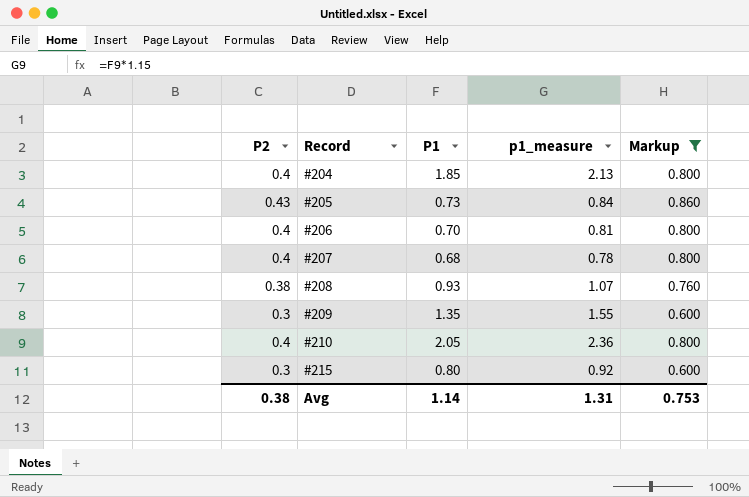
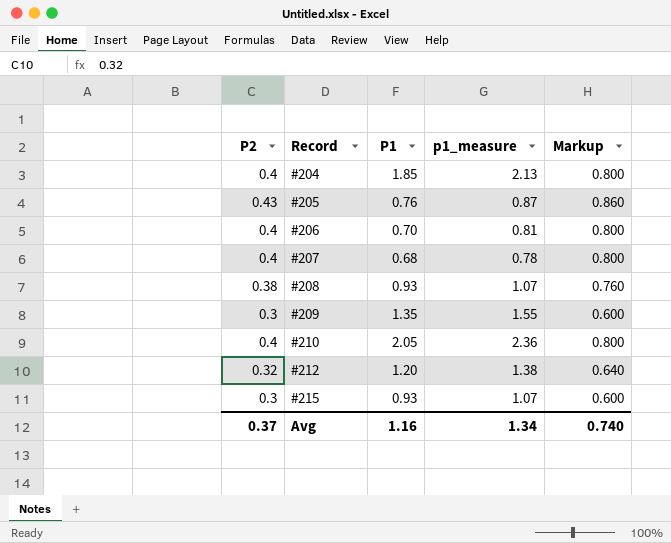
filter: Markup != 0.640 -> none
#205 | P1: 0.73 -> 0.76
#205 | p1_measure: 0.84 -> 0.87
#215 | P1: 0.80 -> 0.93
#215 | p1_measure: 0.92 -> 1.07
Avg | P2: 0.38 -> 0.37
Avg | P1: 1.14 -> 1.16
Avg | p1_measure: 1.31 -> 1.34
Avg | Markup: 0.753 -> 0.740

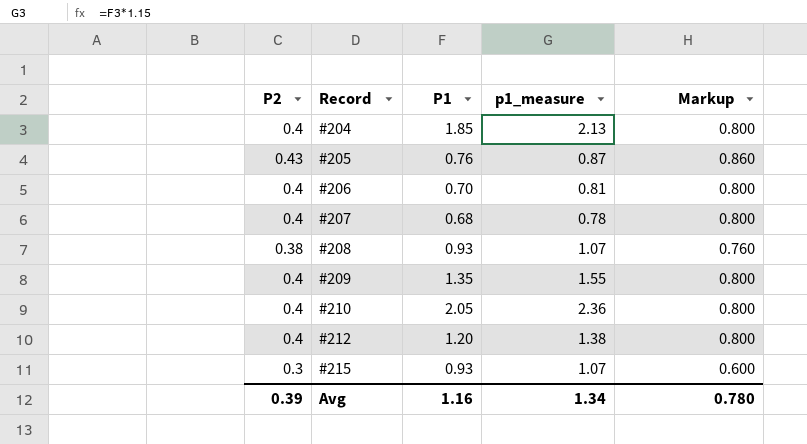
#209 | P2: 0.3 -> 0.4
#209 | Markup: 0.600 -> 0.800
#212 | P2: 0.32 -> 0.4
#212 | Markup: 0.640 -> 0.800
Avg | P2: 0.37 -> 0.39
Avg | Markup: 0.740 -> 0.780

